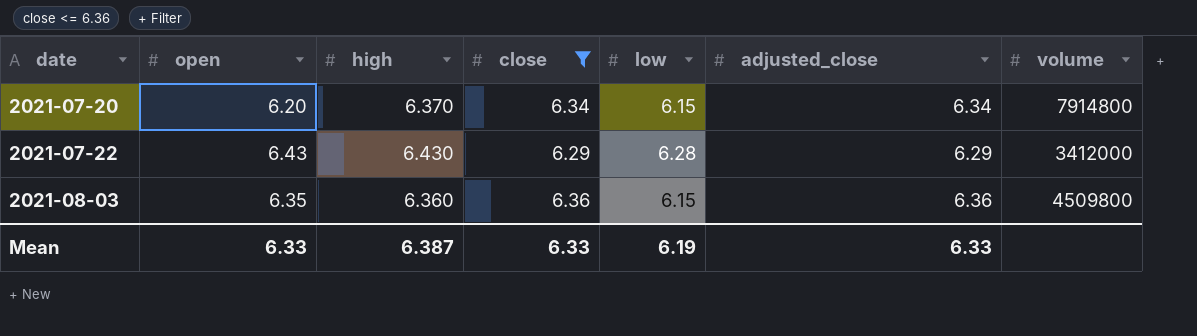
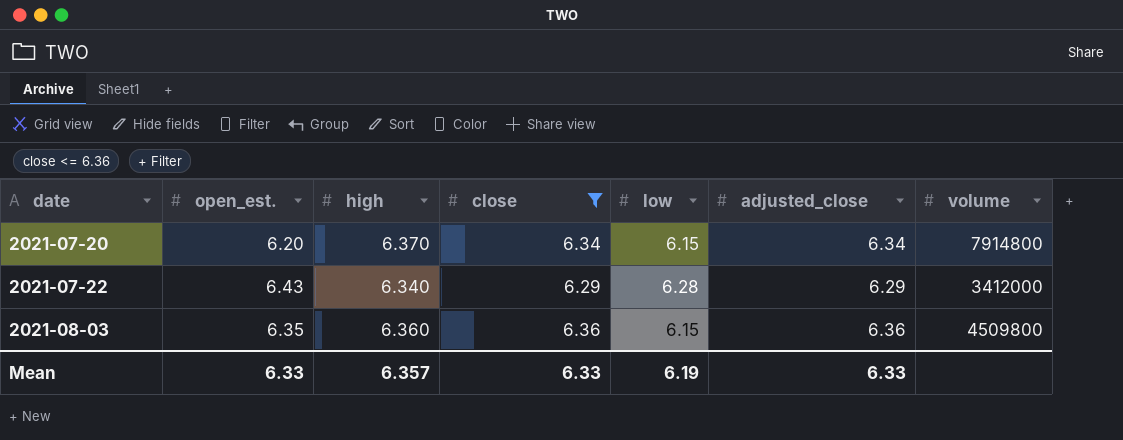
column name: open -> open_est.
2021-07-22 | high: 6.430 -> 6.340
Mean | high: 6.387 -> 6.357

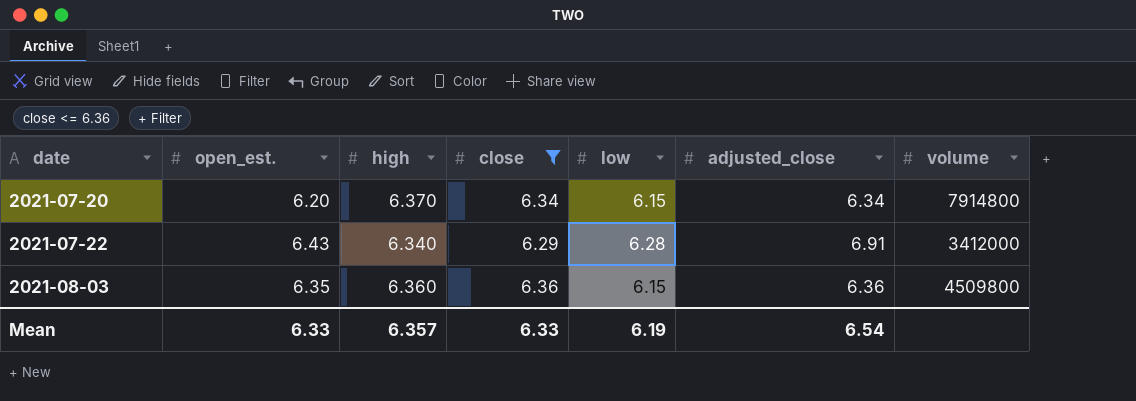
2021-07-22 | adjusted_close: 6.29 -> 6.91
Mean | adjusted_close: 6.33 -> 6.54

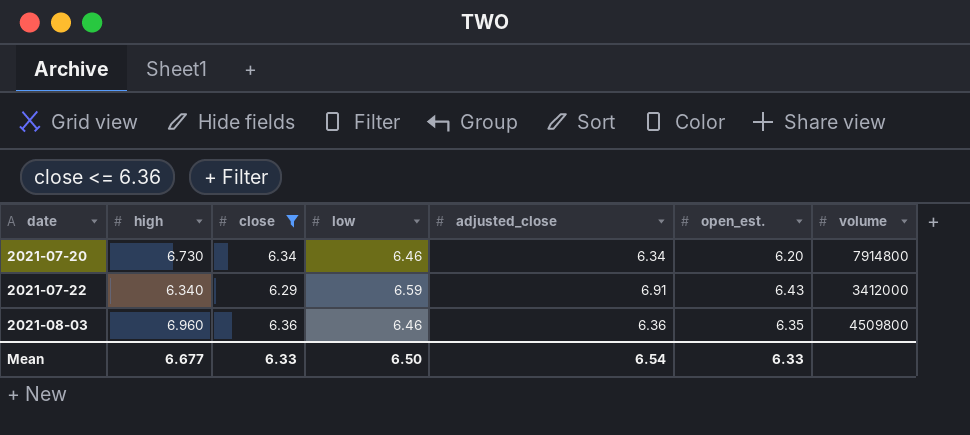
column open_est. | position: 2 -> 6
2021-07-20 | high: 6.370 -> 6.730
2021-07-20 | low: 6.15 -> 6.46
2021-07-22 | low: 6.28 -> 6.59
2021-08-03 | high: 6.360 -> 6.960
2021-08-03 | low: 6.15 -> 6.46
Mean | high: 6.357 -> 6.677
Mean | low: 6.19 -> 6.50

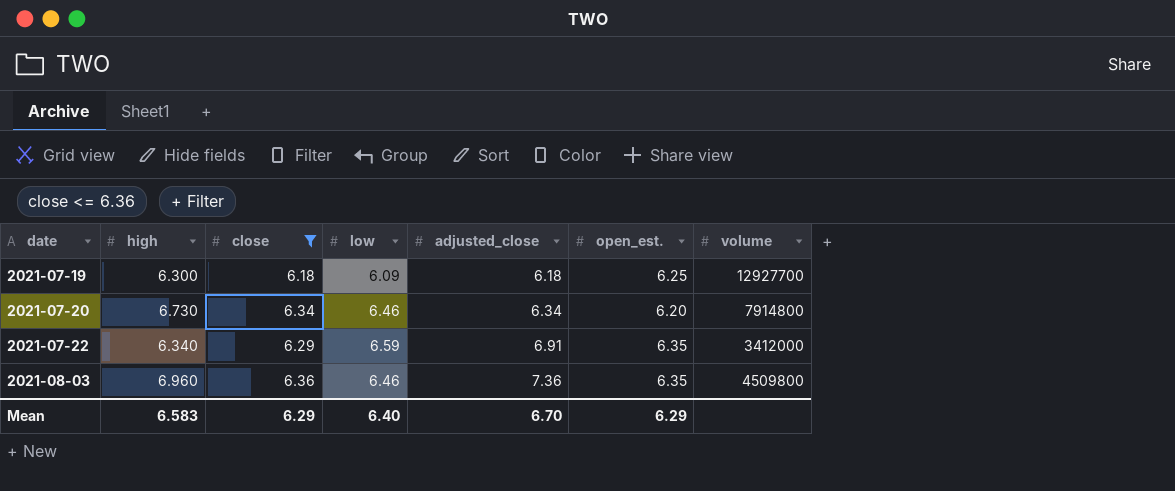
row 2021-07-19: none -> 6.300 | 6.18 | 6.09 | 6.18 | 6.25 | 12927700
2021-07-22 | open_est.: 6.43 -> 6.35
2021-08-03 | adjusted_close: 6.36 -> 7.36
Mean | high: 6.677 -> 6.583
Mean | close: 6.33 -> 6.29
Mean | low: 6.50 -> 6.40
Mean | adjusted_close: 6.54 -> 6.70
Mean | open_est.: 6.33 -> 6.29

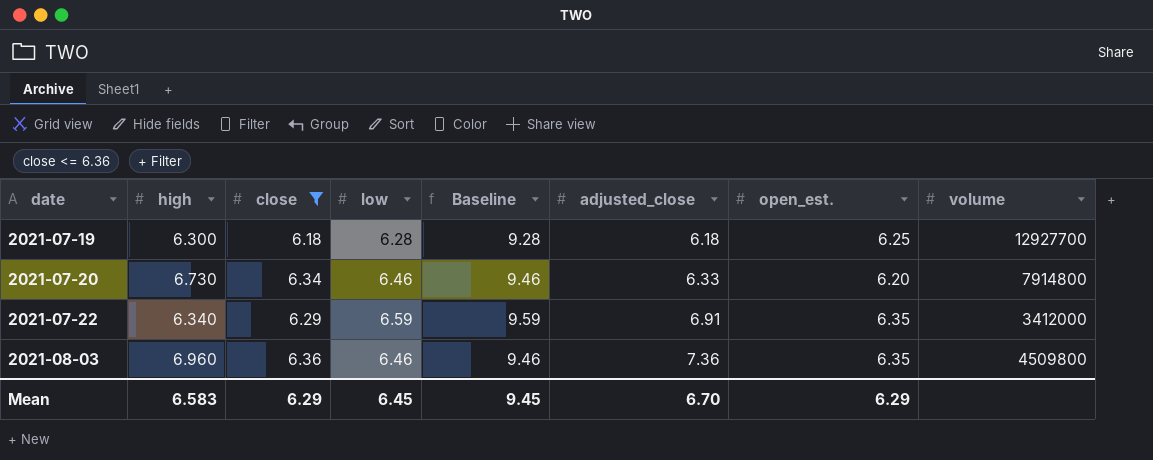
column Baseline | formula: none -> [low] + 3
2021-07-19 | low: 6.09 -> 6.28
2021-07-20 | adjusted_close: 6.34 -> 6.33
Mean | low: 6.40 -> 6.45

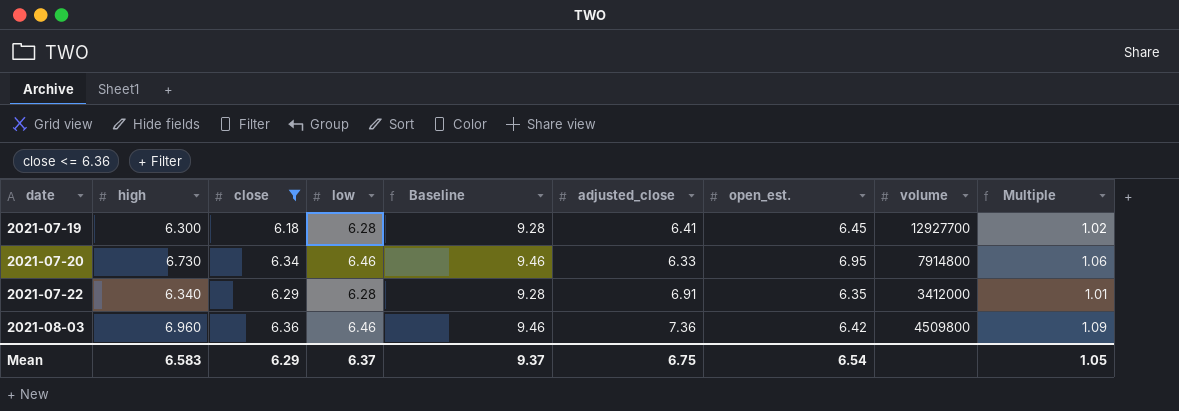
column Multiple | formula: none -> [high] / [close]
2021-07-19 | adjusted_close: 6.18 -> 6.41
2021-07-19 | open_est.: 6.25 -> 6.45
2021-07-20 | open_est.: 6.20 -> 6.95
2021-07-22 | low: 6.59 -> 6.28
2021-07-22 | Baseline: 9.59 -> 9.28
2021-08-03 | open_est.: 6.35 -> 6.42
Mean | low: 6.45 -> 6.37
Mean | Baseline: 9.45 -> 9.37
Mean | adjusted_close: 6.70 -> 6.75
Mean | open_est.: 6.29 -> 6.54

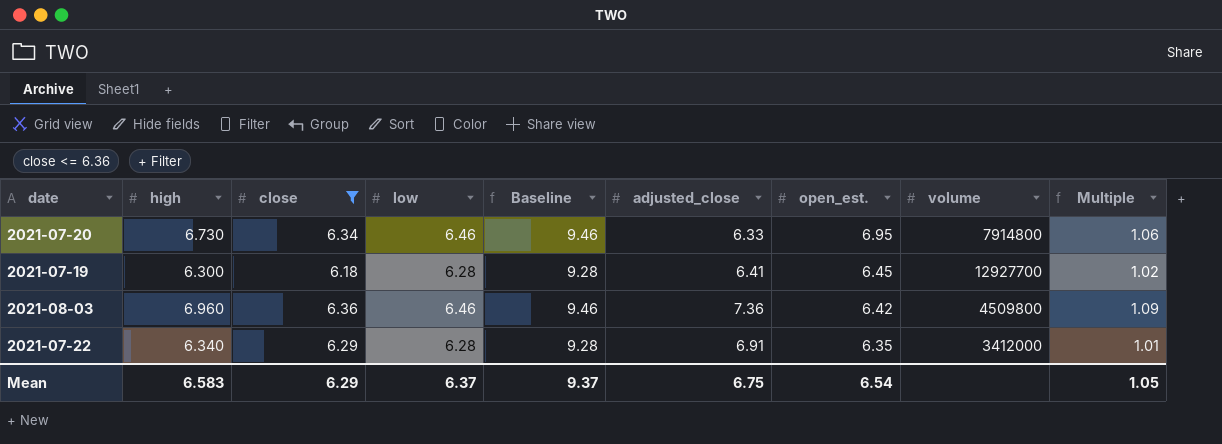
row order: date ascending -> open_est. descending

